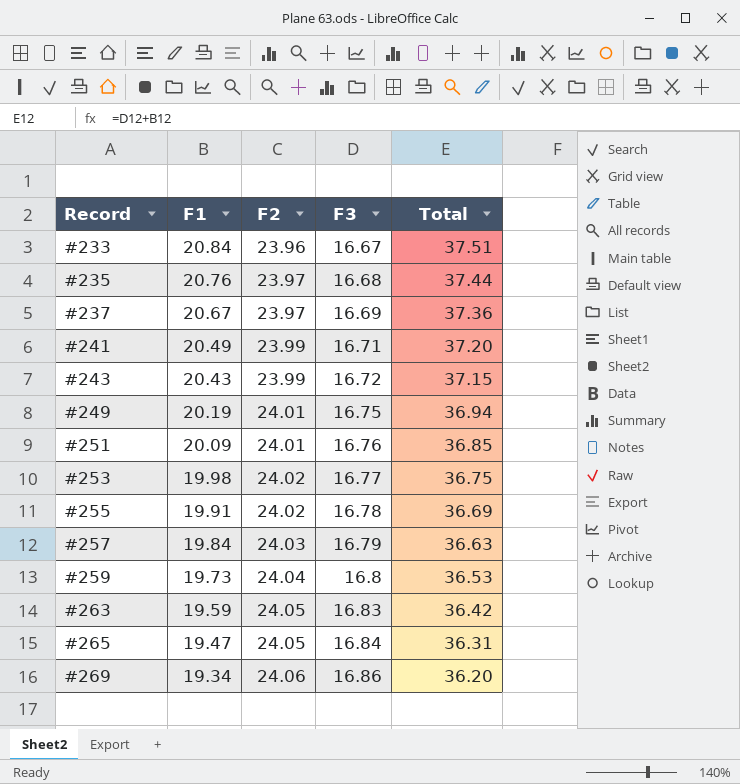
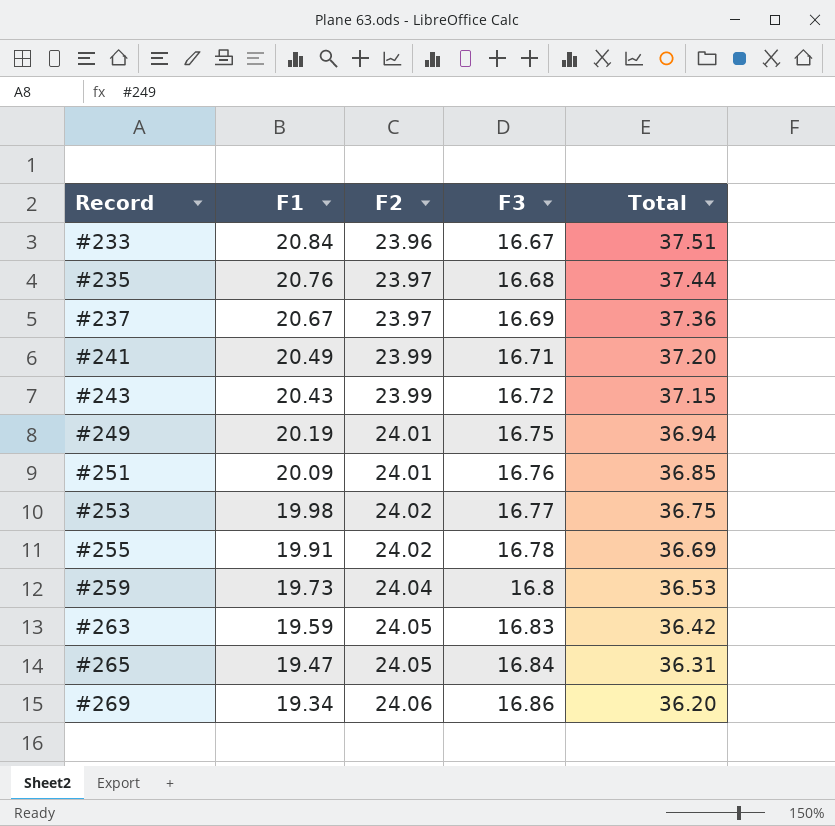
row #257: 19.84 | 24.03 | 16.79 | 36.63 -> none

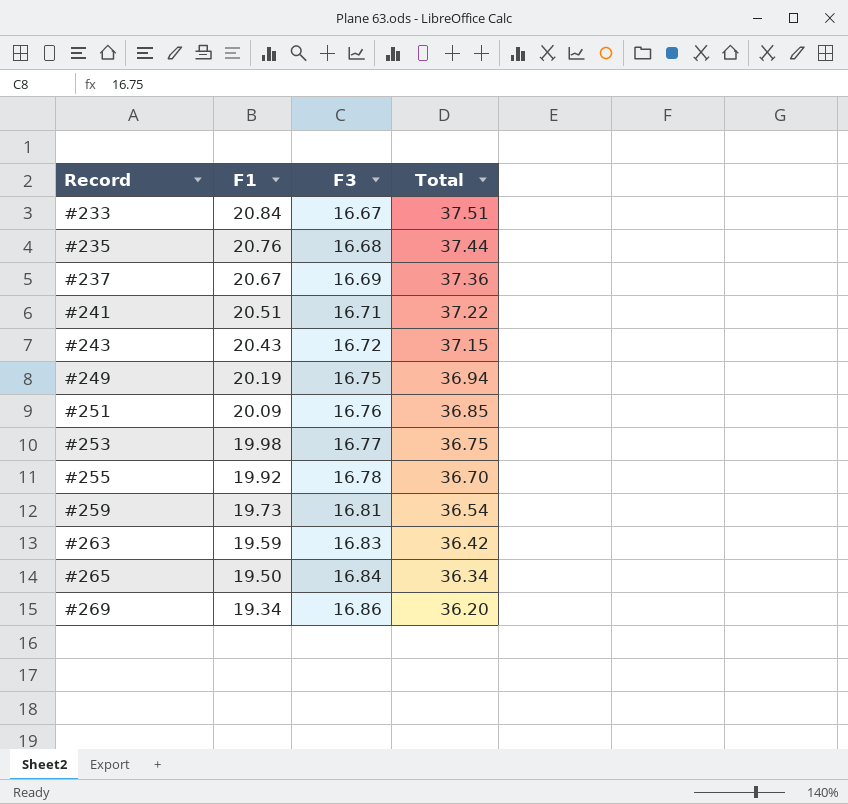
column F2 | position: 3 -> none
#241 | F1: 20.49 -> 20.51
#241 | Total: 37.20 -> 37.22
#255 | F1: 19.91 -> 19.92
#255 | Total: 36.69 -> 36.70
#259 | F3: 16.8 -> 16.81
#259 | Total: 36.53 -> 36.54
#265 | F1: 19.47 -> 19.50
#265 | Total: 36.31 -> 36.34

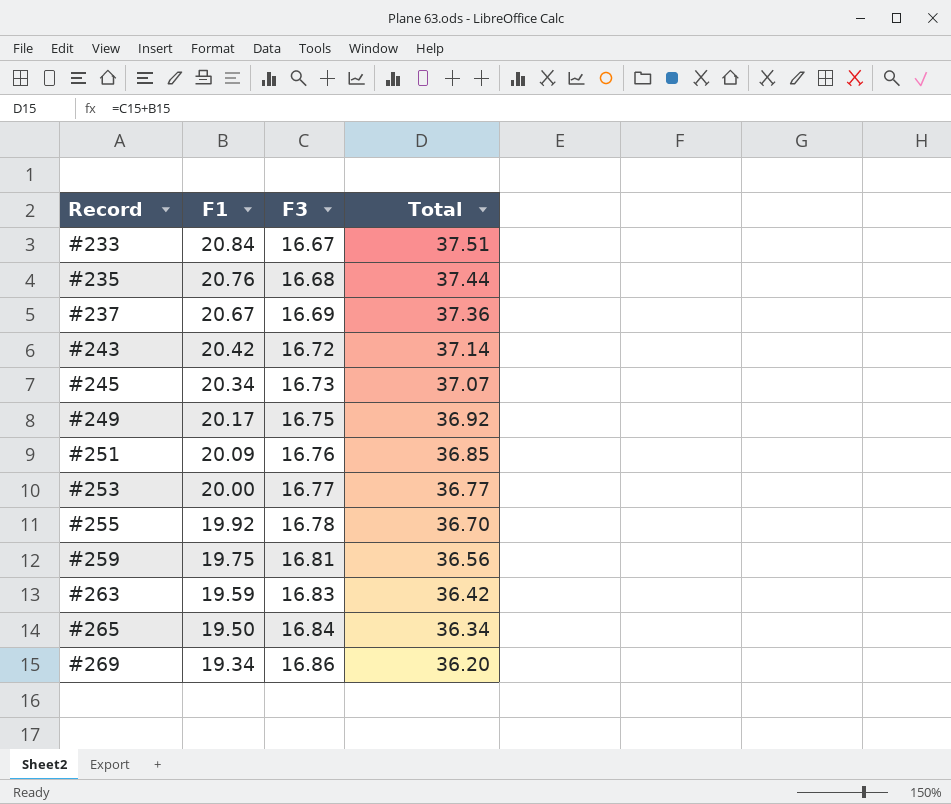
row #241: 20.51 | 16.71 | 37.22 -> none
#243 | F1: 20.43 -> 20.42
#243 | Total: 37.15 -> 37.14
row #245: none -> 20.34 | 16.73 | 37.07
#249 | F1: 20.19 -> 20.17
#249 | Total: 36.94 -> 36.92
#253 | F1: 19.98 -> 20.00
#253 | Total: 36.75 -> 36.77
#259 | F1: 19.73 -> 19.75
#259 | Total: 36.54 -> 36.56

